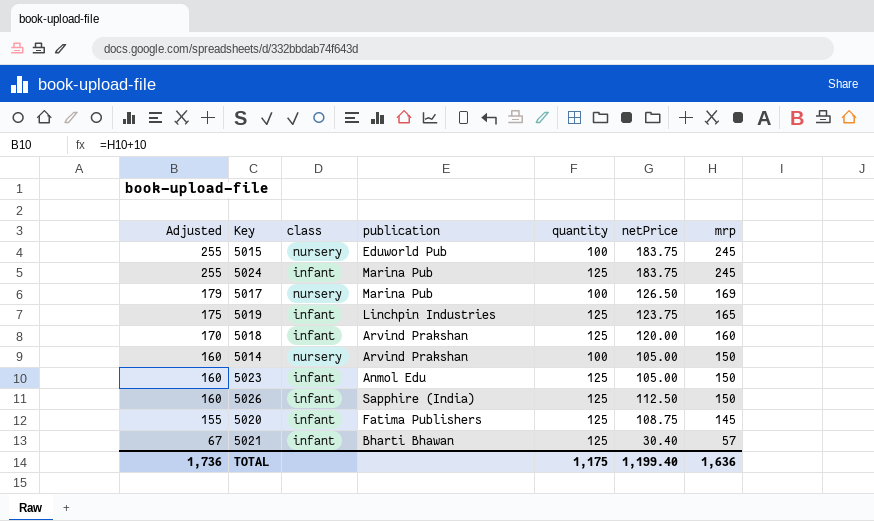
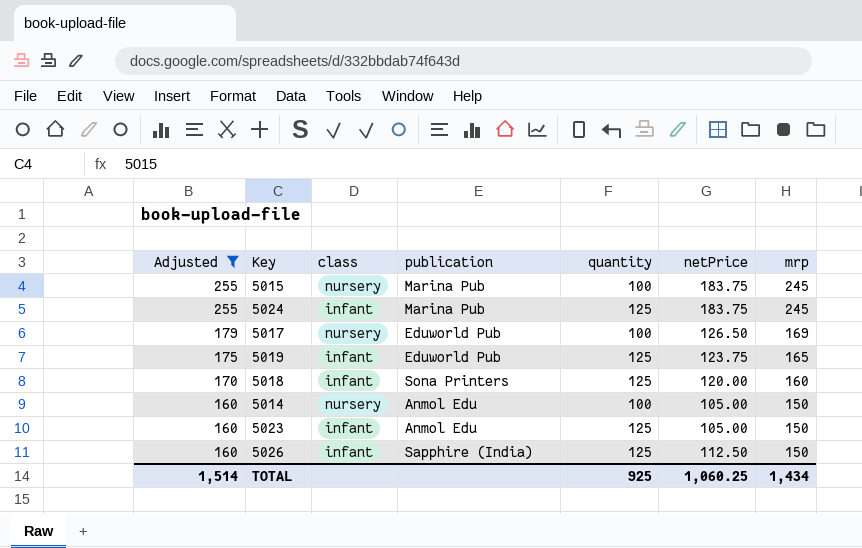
filter: none -> Adjusted >= 160
5015 | publication: Eduworld Pub -> Marina Pub
5017 | publication: Marina Pub -> Eduworld Pub
5019 | publication: Linchpin Industries -> Eduworld Pub
5018 | publication: Arvind Prakshan -> Sona Printers
5014 | publication: Arvind Prakshan -> Anmol Edu
TOTAL | Adjusted: 1,736 -> 1,514
TOTAL | quantity: 1,175 -> 925
TOTAL | netPrice: 1,199.40 -> 1,060.25
TOTAL | mrp: 1,636 -> 1,434

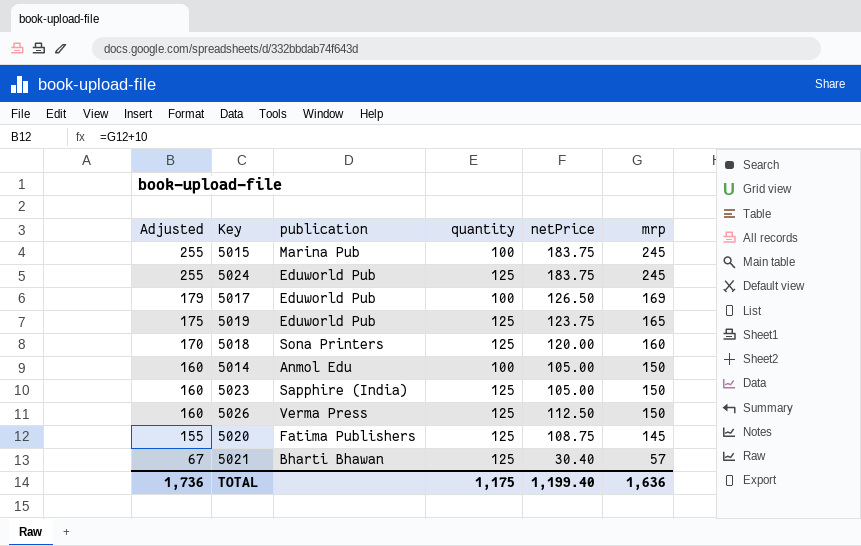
filter: Adjusted >= 160 -> none
column class | position: 3 -> none
5024 | publication: Marina Pub -> Eduworld Pub
5023 | publication: Anmol Edu -> Sapphire (India)
5026 | publication: Sapphire (India) -> Verma Press
TOTAL | Adjusted: 1,514 -> 1,736
TOTAL | quantity: 925 -> 1,175
TOTAL | netPrice: 1,060.25 -> 1,199.40
TOTAL | mrp: 1,434 -> 1,636

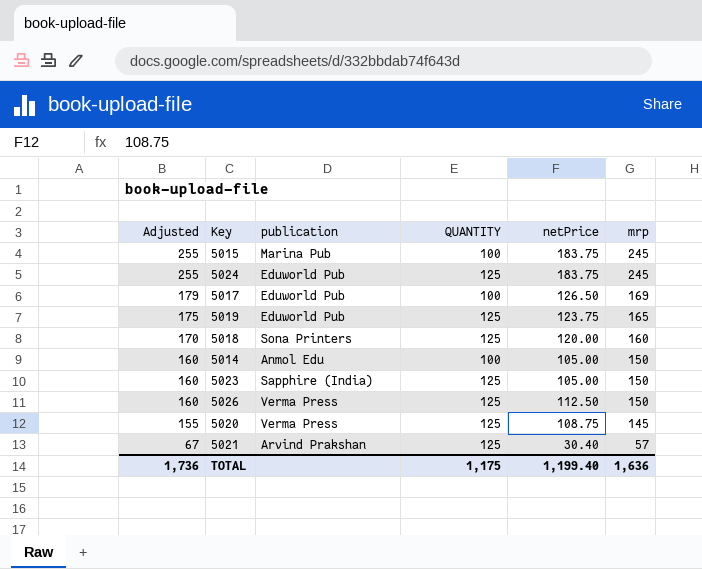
column name: quantity -> QUANTITY
5020 | publication: Fatima Publishers -> Verma Press
5021 | publication: Bharti Bhawan -> Arvind Prakshan

